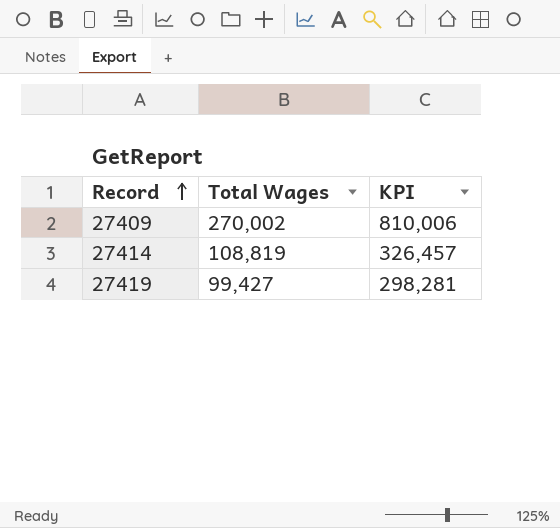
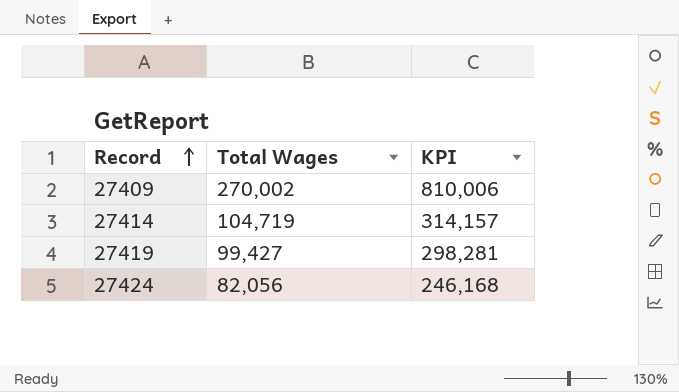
27414 | Total Wages: 108,819 -> 104,719
27414 | KPI: 326,457 -> 314,157
row 27424: none -> 82,056 | 246,168

